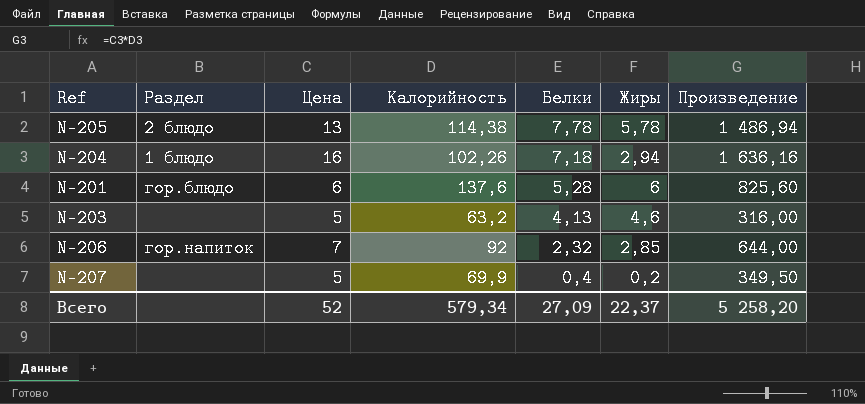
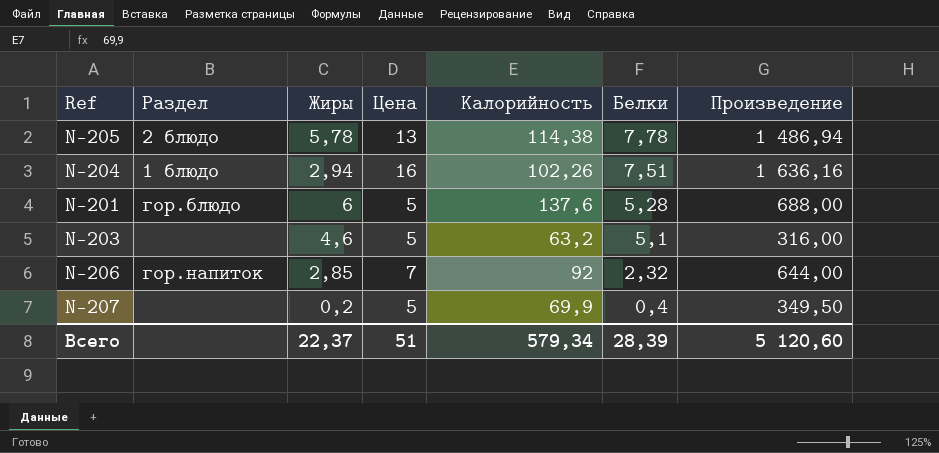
column Жиры | position: 6 -> 3
N-204 | Белки: 7,18 -> 7,51
N-201 | Цена: 6 -> 5
N-201 | Произведение: 825,60 -> 688,00
N-203 | Белки: 4,13 -> 5,1
Всего | Цена: 52 -> 51
Всего | Белки: 27,09 -> 28,39
Всего | Произведение: 5 258,20 -> 5 120,60

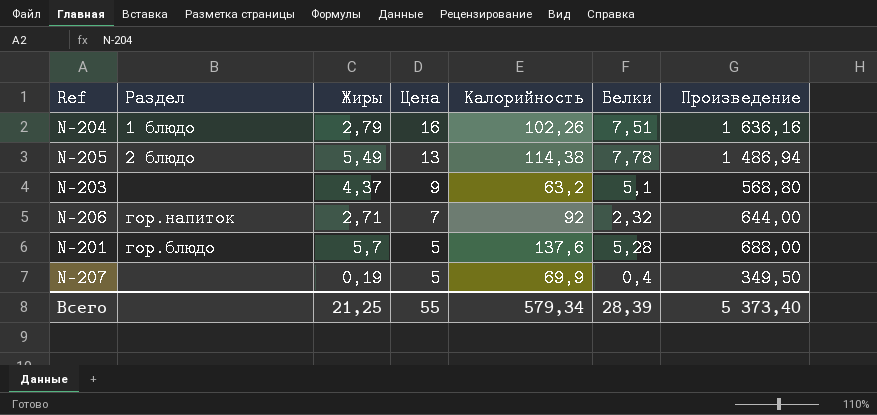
row order: Белки descending -> Цена descending
N-204 | Жиры: 2,94 -> 2,79
N-205 | Жиры: 5,78 -> 5,49
N-203 | Жиры: 4,6 -> 4,37
N-203 | Цена: 5 -> 9
N-203 | Произведение: 316,00 -> 568,80
N-206 | Жиры: 2,85 -> 2,71
N-201 | Жиры: 6 -> 5,7
N-207 | Жиры: 0,2 -> 0,19
Всего | Жиры: 22,37 -> 21,25
Всего | Цена: 51 -> 55
Всего | Произведение: 5 120,60 -> 5 373,40

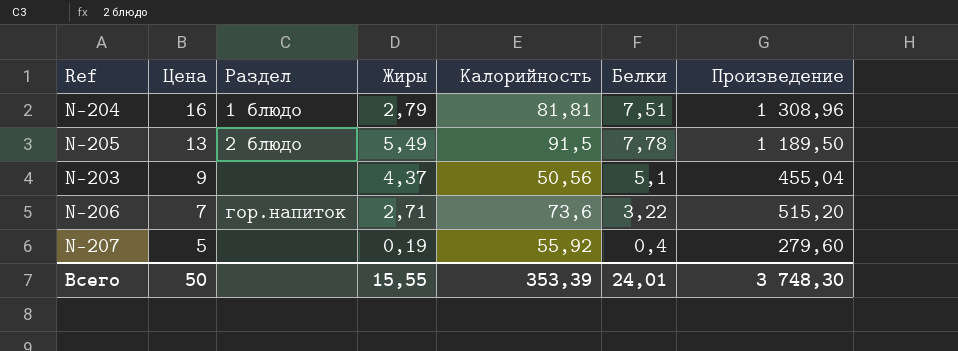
column Цена | position: 4 -> 2
row N-201: гор.блюдо | 5,7 | 5 | 137,6 | 5,28 | 688,00 -> none
N-204 | Калорийность: 102,26 -> 81,81
N-204 | Произведение: 1 636,16 -> 1 308,96
N-205 | Калорийность: 114,38 -> 91,5
N-205 | Произведение: 1 486,94 -> 1 189,50
N-203 | Калорийность: 63,2 -> 50,56
N-203 | Произведение: 568,80 -> 455,04
N-206 | Калорийность: 92 -> 73,6
N-206 | Белки: 2,32 -> 3,22
N-206 | Произведение: 644,00 -> 515,20
N-207 | Калорийность: 69,9 -> 55,92
N-207 | Произведение: 349,50 -> 279,60
Всего | Цена: 55 -> 50
Всего | Жиры: 21,25 -> 15,55
Всего | Калорийность: 579,34 -> 353,39
Всего | Белки: 28,39 -> 24,01
Всего | Произведение: 5 373,40 -> 3 748,30

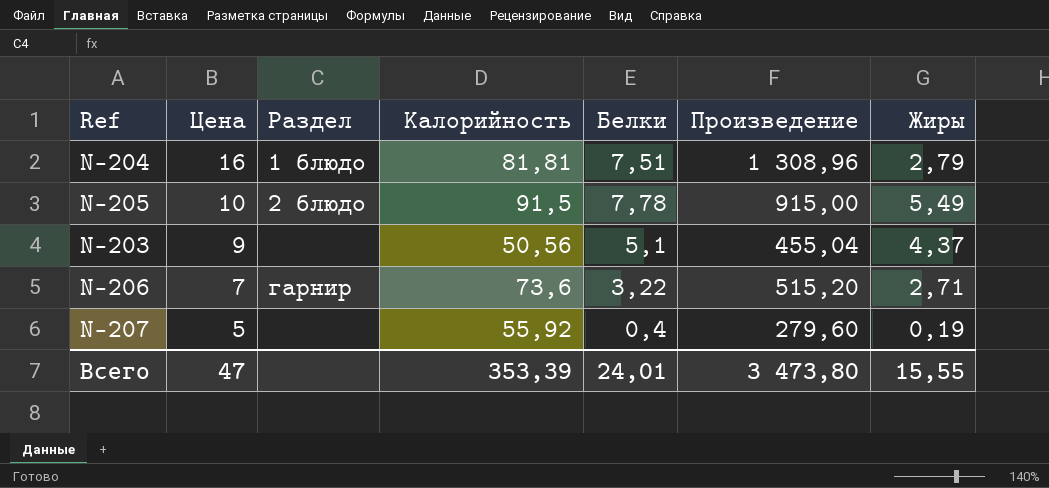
column Жиры | position: 4 -> 7
N-205 | Цена: 13 -> 10
N-205 | Произведение: 1 189,50 -> 915,00
N-206 | Раздел: гор.напиток -> гарнир
Всего | Цена: 50 -> 47
Всего | Произведение: 3 748,30 -> 3 473,80

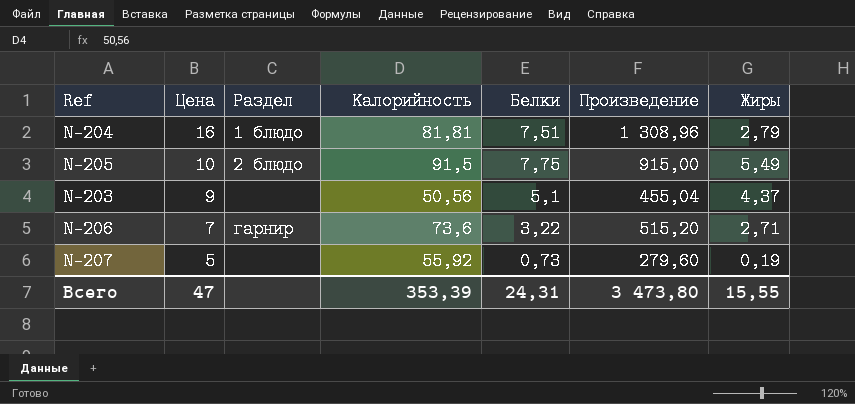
N-205 | Белки: 7,78 -> 7,75
N-207 | Белки: 0,4 -> 0,73
Всего | Белки: 24,01 -> 24,31

